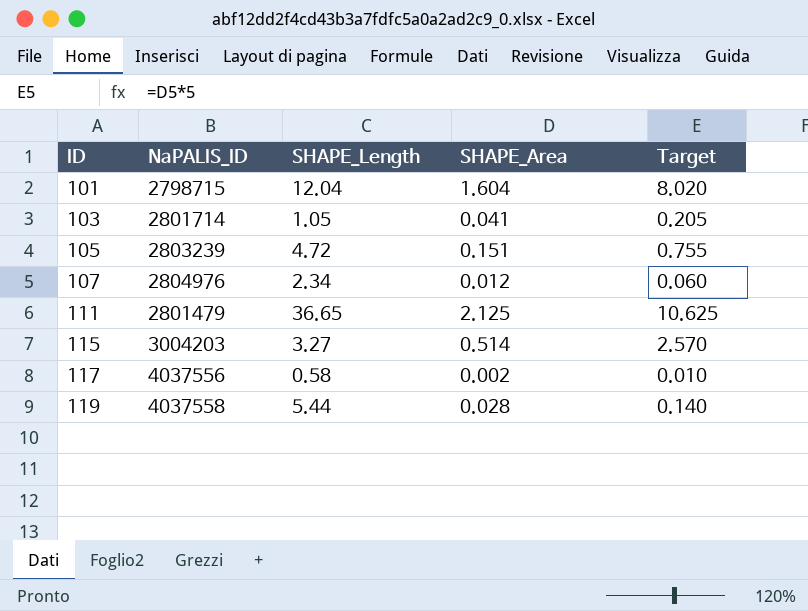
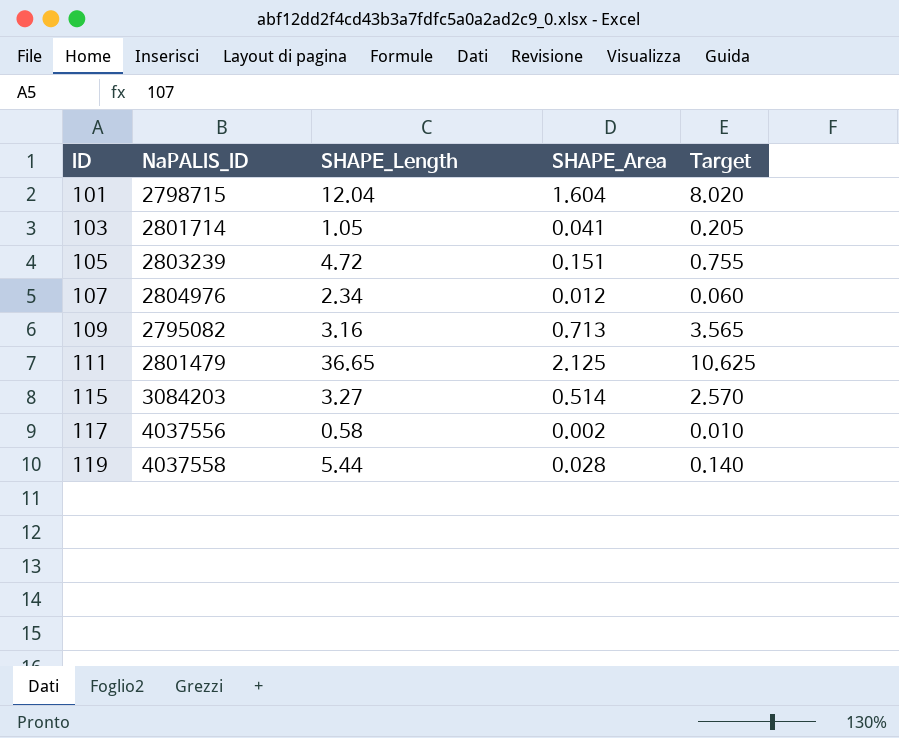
row 109: none -> 2795082 | 3.16 | 0.713 | 3.565
115 | NaPALIS_ID: 3004203 -> 3084203

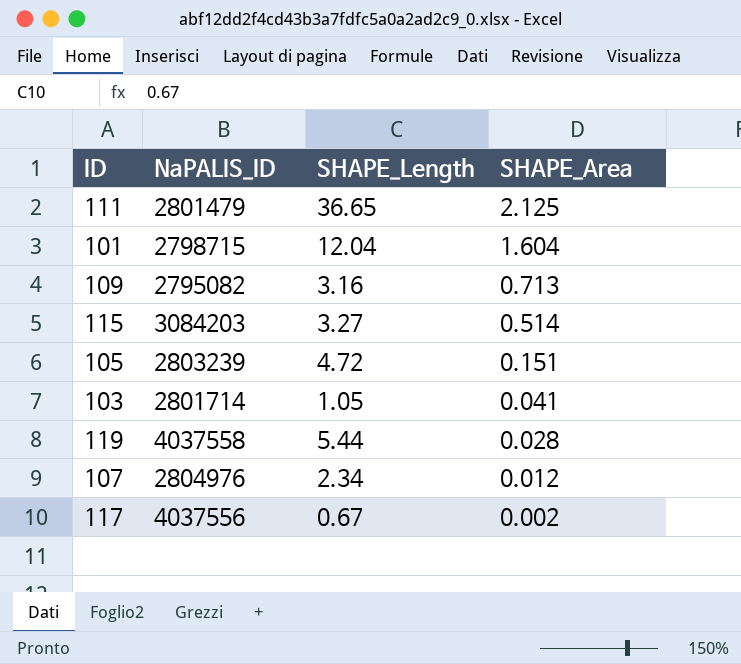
row order: ID ascending -> SHAPE_Area descending
column Target | formula: [SHAPE_Area] * 5 -> none
117 | SHAPE_Length: 0.58 -> 0.67

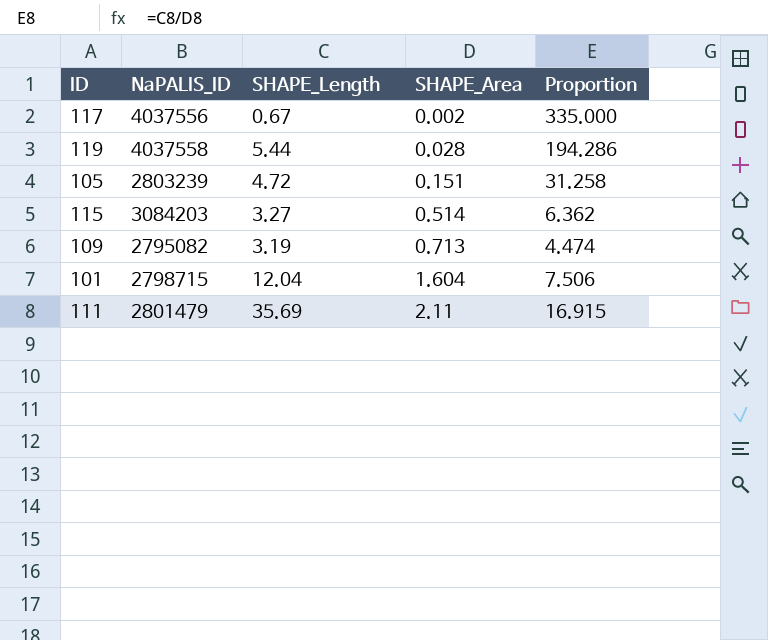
row order: SHAPE_Area descending -> SHAPE_Area ascending
column Proportion | formula: none -> [SHAPE_Length] / [SHAPE_Area]
row 103: 2801714 | 1.05 | 0.041 -> none
row 107: 2804976 | 2.34 | 0.012 -> none
109 | SHAPE_Length: 3.16 -> 3.19
111 | SHAPE_Length: 36.65 -> 35.69
111 | SHAPE_Area: 2.125 -> 2.11

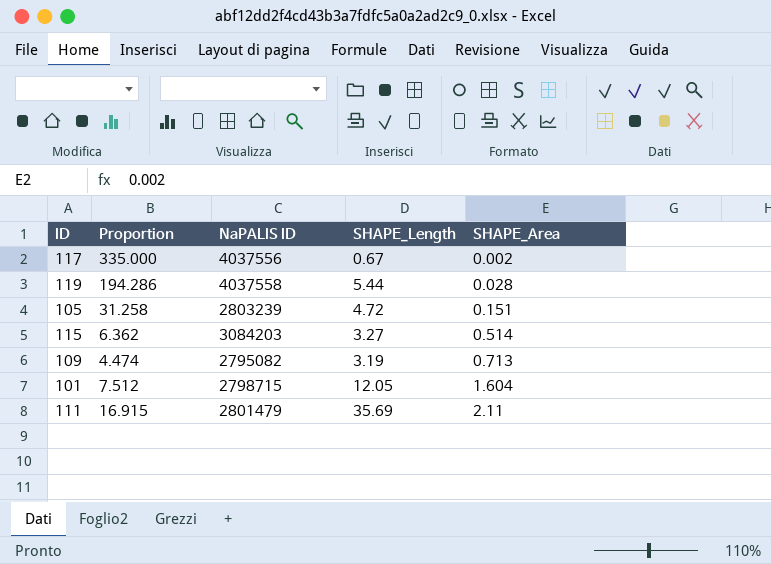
column Proportion | position: 5 -> 2
column name: NaPALIS_ID -> NaPALIS ID
101 | Proportion: 7.506 -> 7.512
101 | SHAPE_Length: 12.04 -> 12.05

